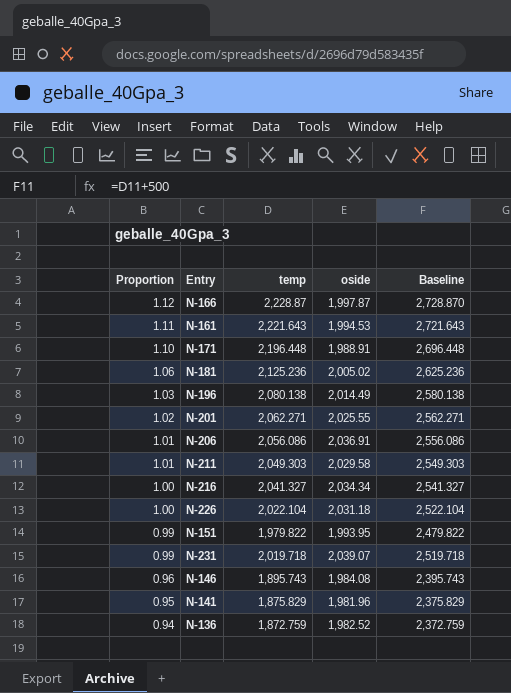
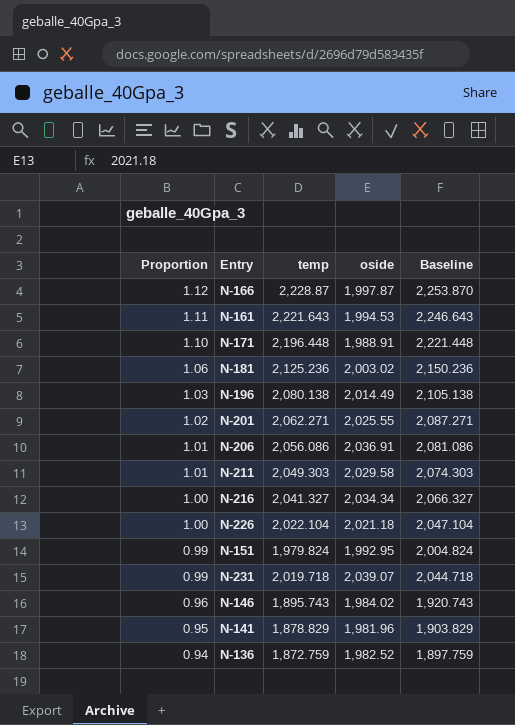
column Baseline | formula: [temp] + 500 -> [temp] + 25
N-181 | oside: 2,005.02 -> 2,003.02
N-226 | oside: 2,031.18 -> 2,021.18
N-151 | temp: 1,979.822 -> 1,979.824
N-151 | oside: 1,993.95 -> 1,992.95
N-146 | oside: 1,984.08 -> 1,984.02
N-141 | temp: 1,875.829 -> 1,878.829

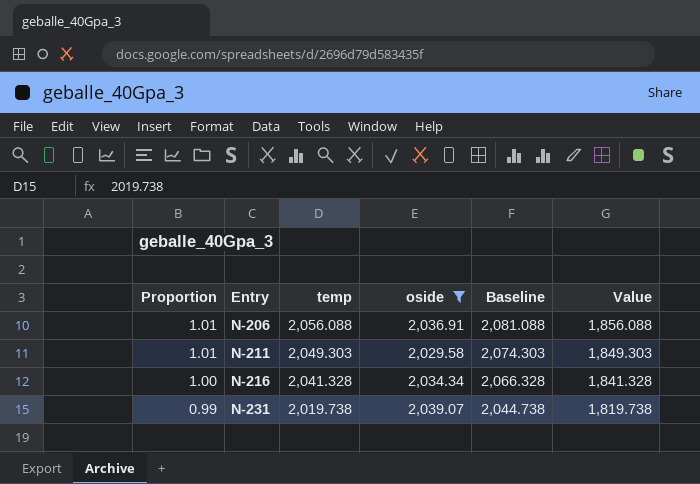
filter: none -> oside >= 2,029.58
column Value | formula: none -> [temp] - 200
N-206 | temp: 2,056.086 -> 2,056.088
N-206 | Baseline: 2,081.086 -> 2,081.088
N-216 | temp: 2,041.327 -> 2,041.328
N-216 | Baseline: 2,066.327 -> 2,066.328
N-231 | temp: 2,019.718 -> 2,019.738
N-231 | Baseline: 2,044.718 -> 2,044.738

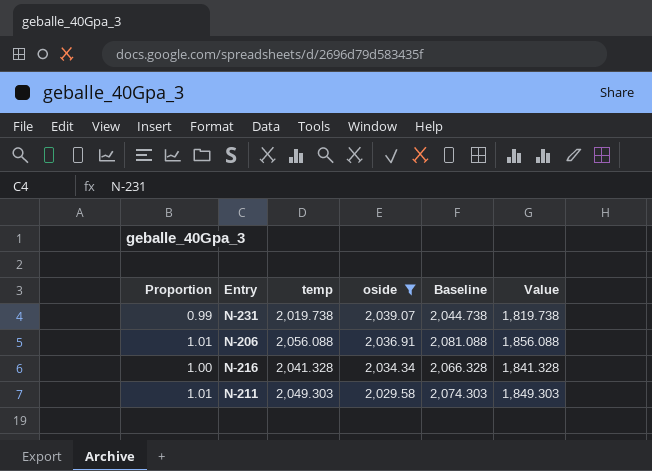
row order: Proportion descending -> oside descending

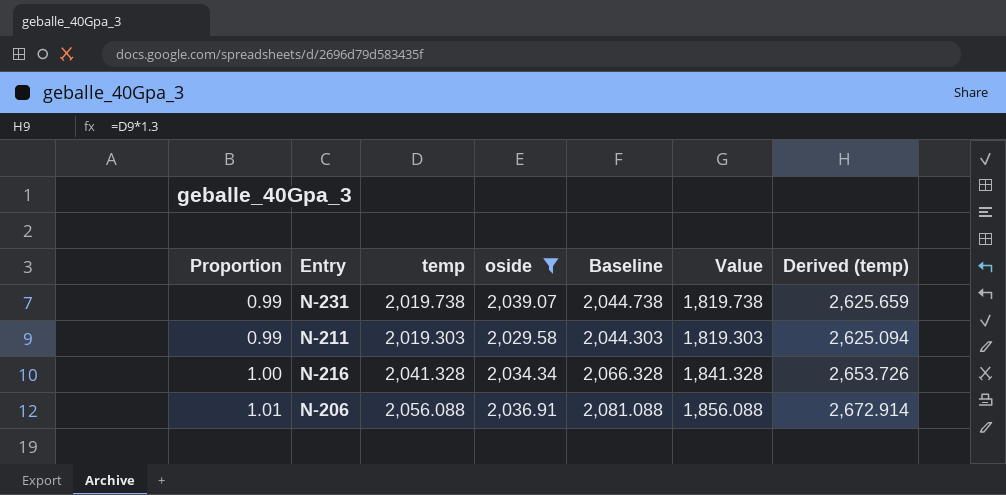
row order: oside descending -> Proportion ascending
column Derived (temp) | formula: none -> [temp] * 1.3
N-211 | Proportion: 1.01 -> 0.99
N-211 | temp: 2,049.303 -> 2,019.303
N-211 | Baseline: 2,074.303 -> 2,044.303
N-211 | Value: 1,849.303 -> 1,819.303

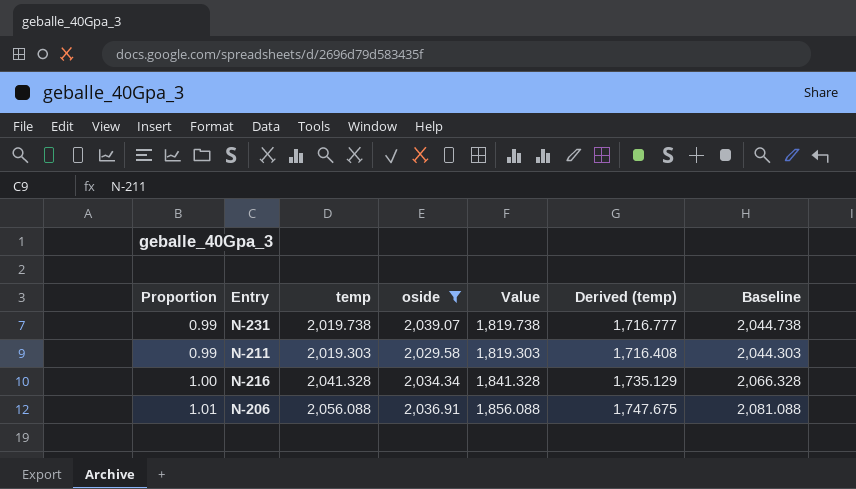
column Derived (temp) | formula: [temp] * 1.3 -> [temp] * 0.85
column Baseline | position: 5 -> 7

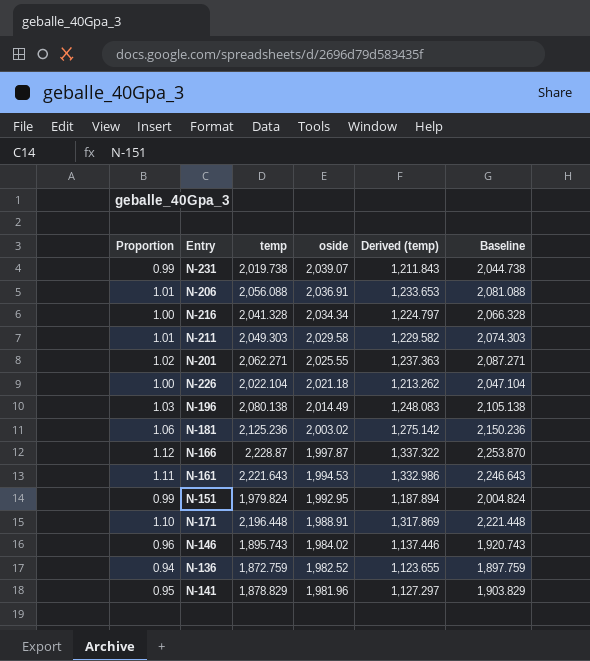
filter: oside >= 2,029.58 -> none
row order: Proportion ascending -> oside descending
column Value | formula: [temp] - 200 -> none
column Derived (temp) | formula: [temp] * 0.85 -> [temp] * 0.6
N-211 | Proportion: 0.99 -> 1.01
N-211 | temp: 2,019.303 -> 2,049.303
N-211 | Baseline: 2,044.303 -> 2,074.303

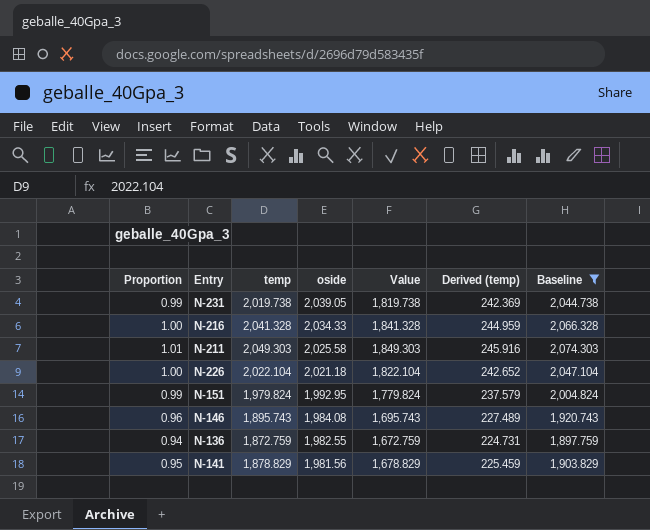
filter: none -> Baseline <= 2,074.303
column Value | formula: none -> [temp] - 200
column Derived (temp) | formula: [temp] * 0.6 -> [temp] * 0.12
N-231 | oside: 2,039.07 -> 2,039.05
N-216 | oside: 2,034.34 -> 2,034.33
N-211 | oside: 2,029.58 -> 2,025.58
N-146 | oside: 1,984.02 -> 1,984.08
N-136 | oside: 1,982.52 -> 1,982.55
N-141 | oside: 1,981.96 -> 1,981.56

